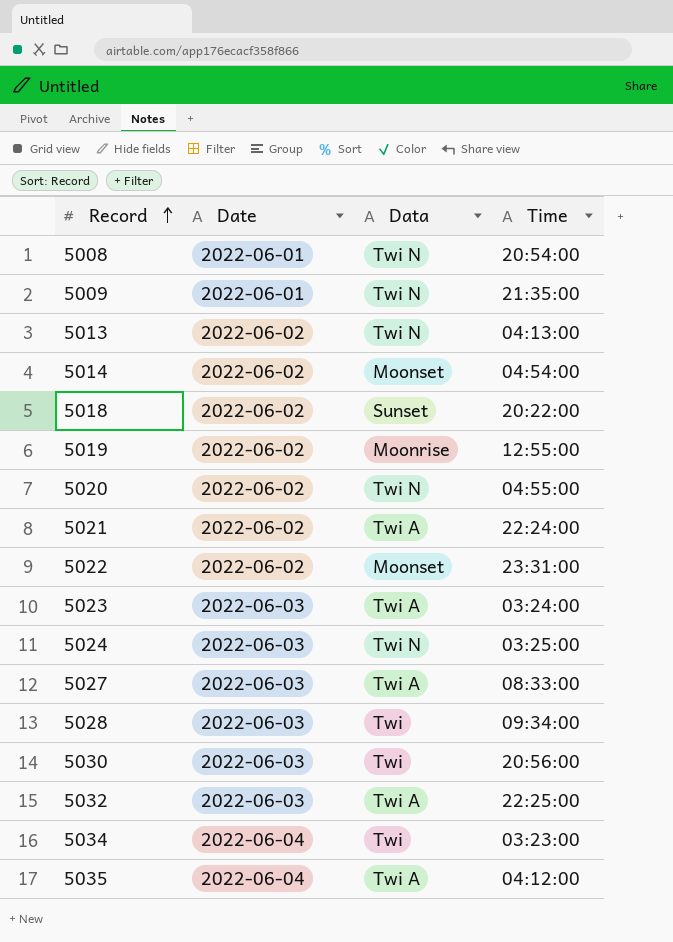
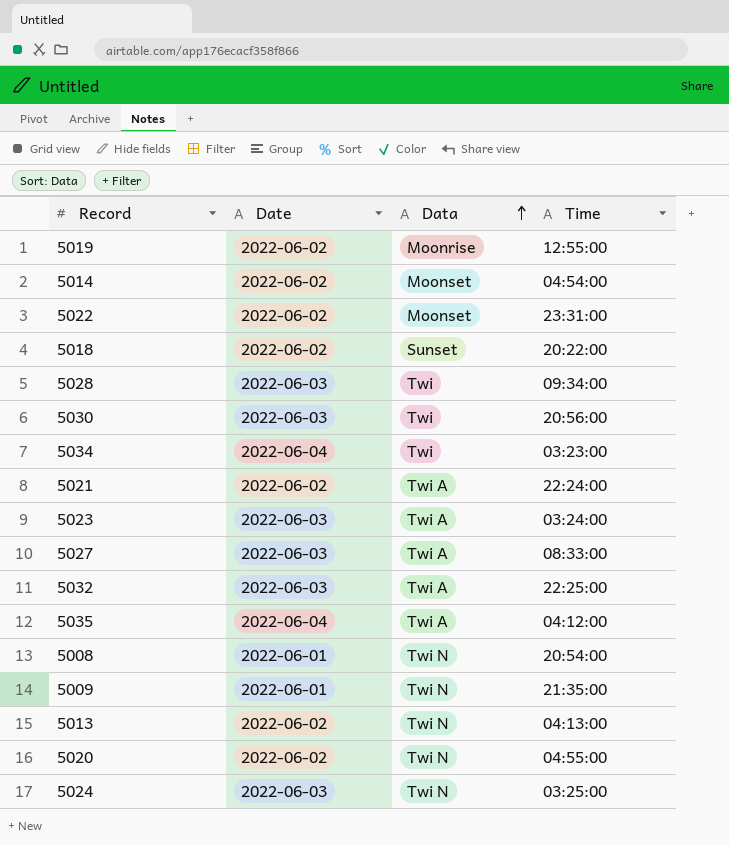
row order: Record ascending -> Data ascending

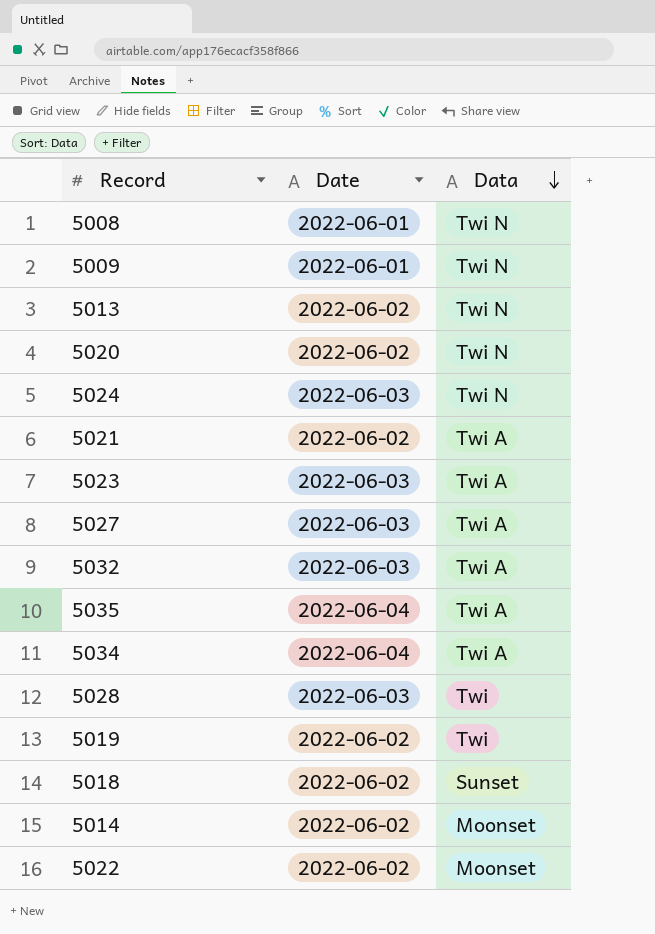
row order: Data ascending -> Data descending
column Time | position: 4 -> none
row 5030: 2022-06-03 | Twi | 20:56:00 -> none
5034 | Data: Twi -> Twi A
5019 | Data: Moonrise -> Twi

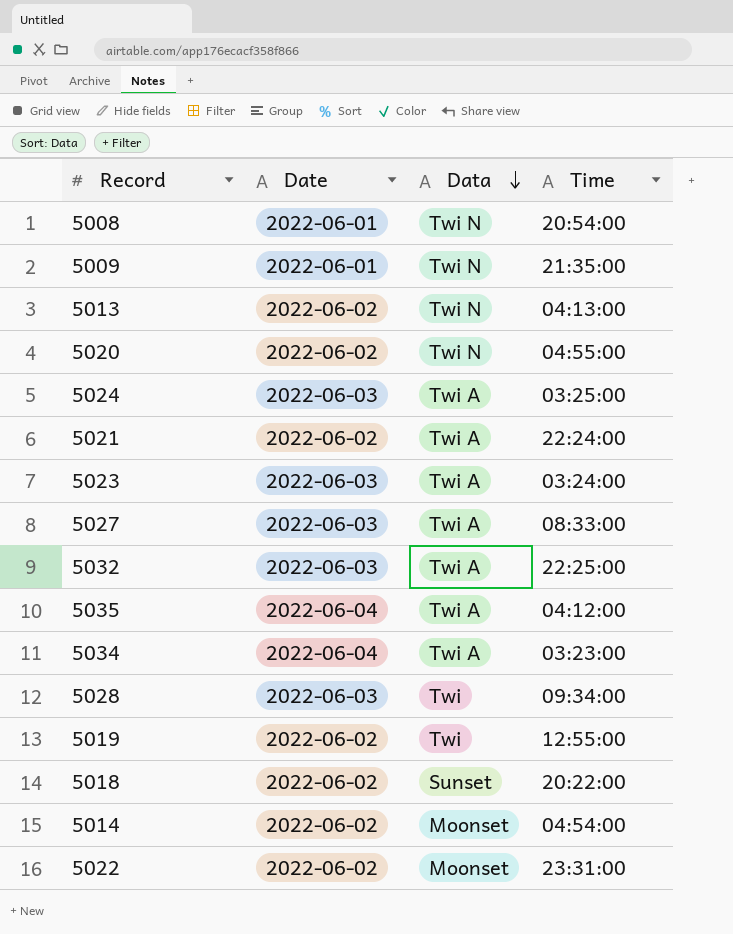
column Time | position: none -> 4
5024 | Data: Twi N -> Twi A

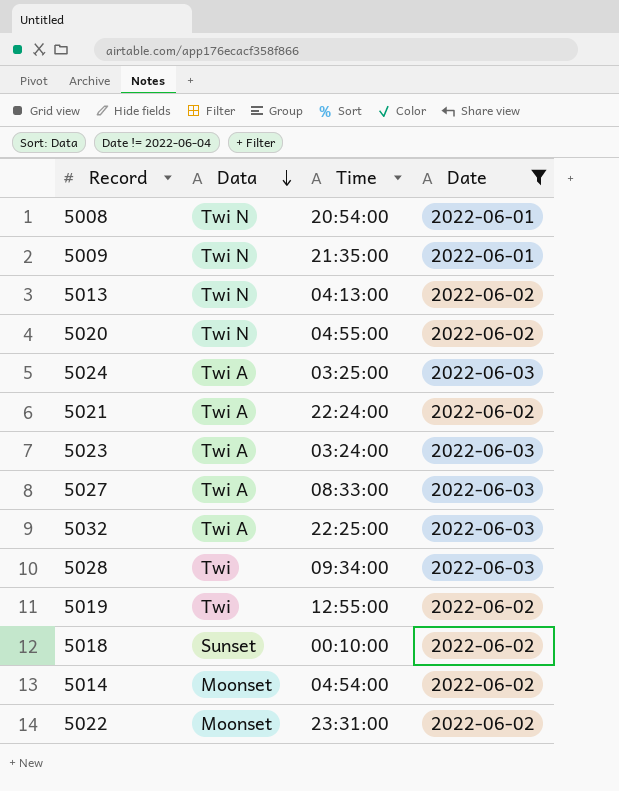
filter: none -> Date != 2022-06-04
column Date | position: 2 -> 4
5018 | Time: 20:22:00 -> 00:10:00

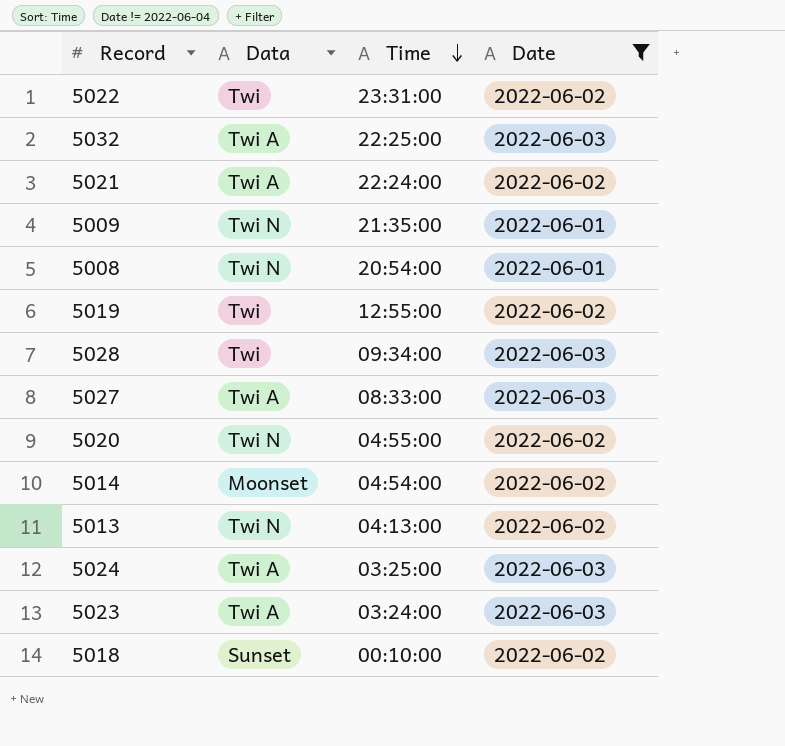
row order: Data descending -> Time descending
5022 | Data: Moonset -> Twi

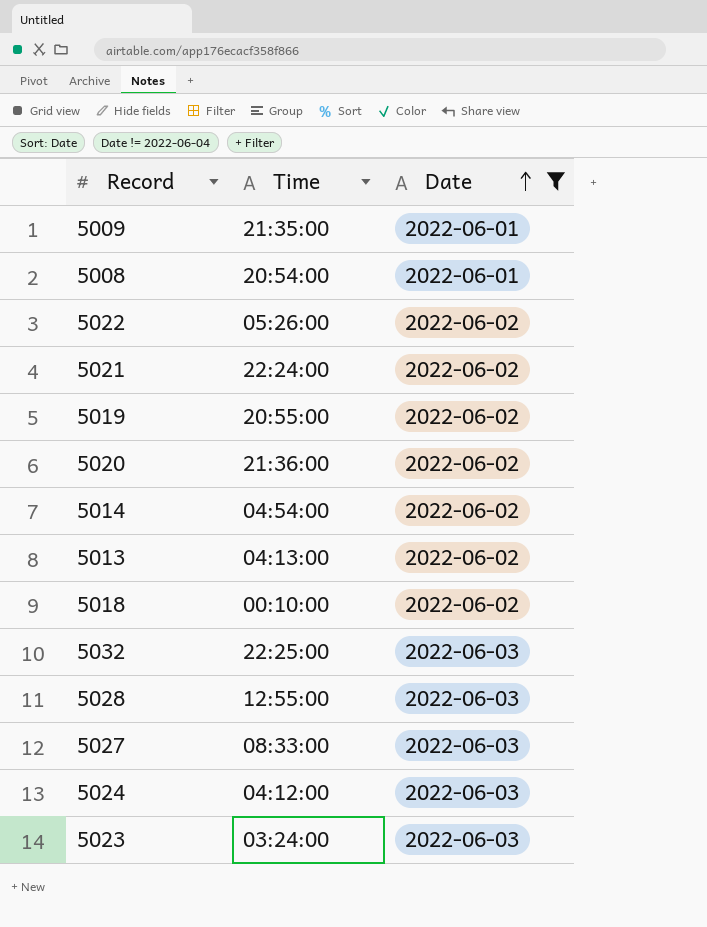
row order: Time descending -> Date ascending
column Data | position: 2 -> none
5022 | Time: 23:31:00 -> 05:26:00
5019 | Time: 12:55:00 -> 20:55:00
5020 | Time: 04:55:00 -> 21:36:00
5028 | Time: 09:34:00 -> 12:55:00
5024 | Time: 03:25:00 -> 04:12:00

